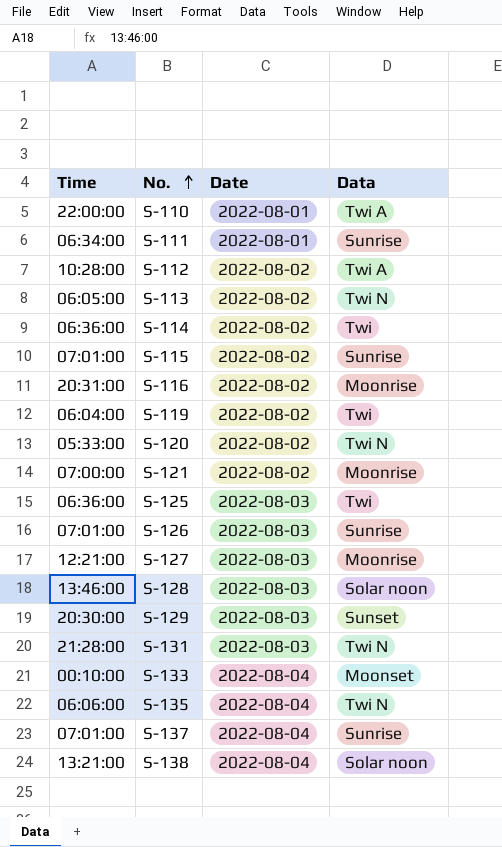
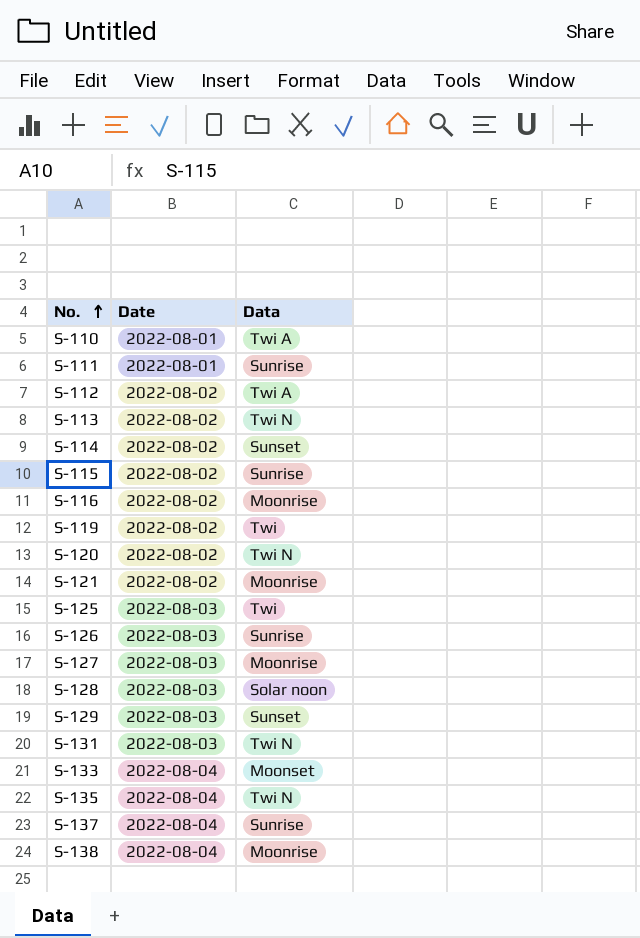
column Time | position: 1 -> none
S-114 | Data: Twi -> Sunset
S-138 | Data: Solar noon -> Moonrise

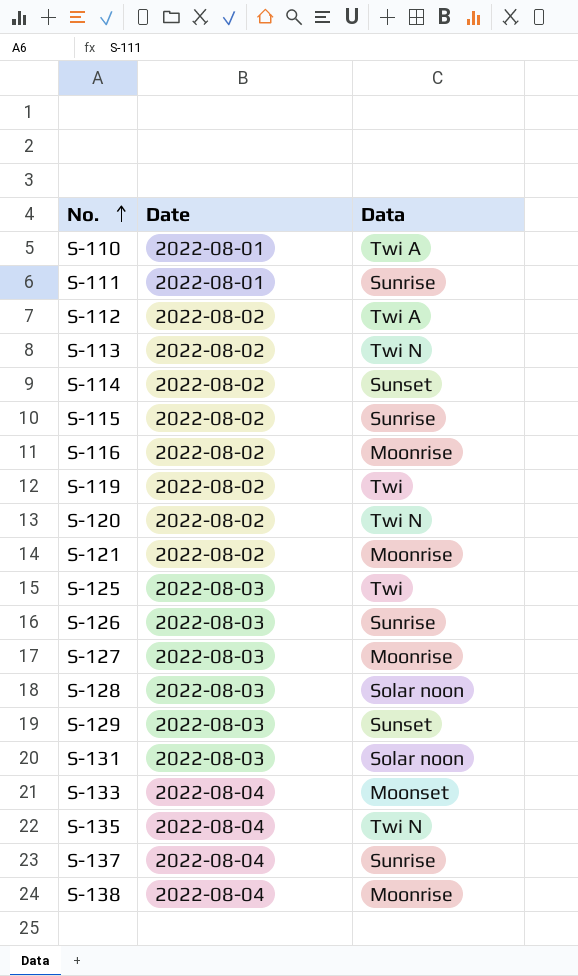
S-131 | Data: Twi N -> Solar noon

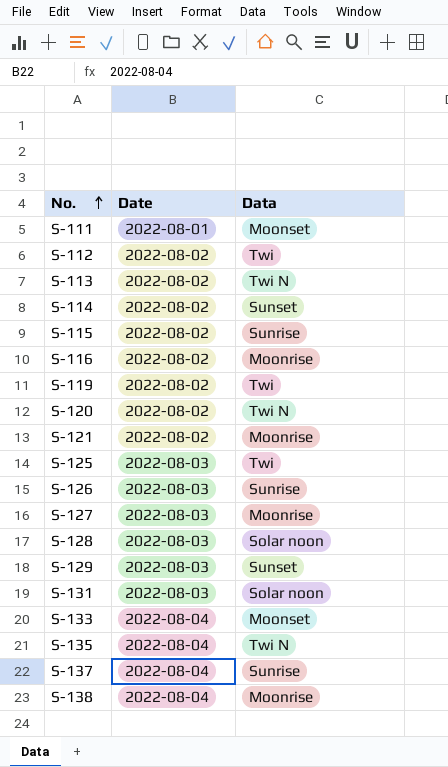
row S-110: 2022-08-01 | Twi A -> none
S-111 | Data: Sunrise -> Moonset
S-112 | Data: Twi A -> Twi

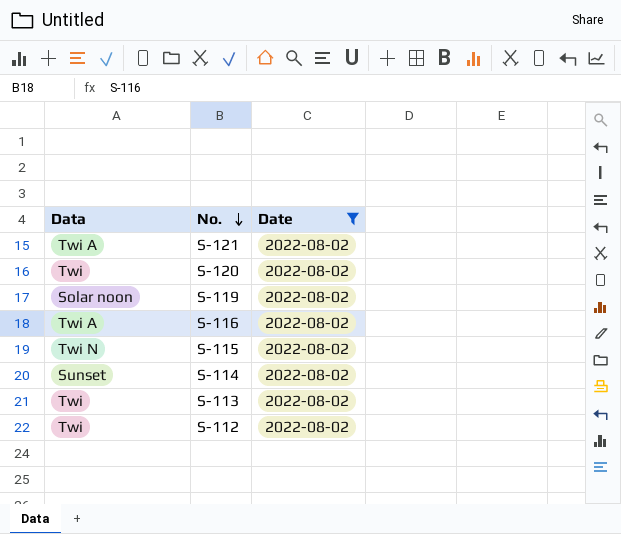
filter: none -> Date = 2022-08-02
row order: No. ascending -> No. descending
column Data | position: 3 -> 1
S-121 | Data: Moonrise -> Twi A
S-120 | Data: Twi N -> Twi
S-119 | Data: Twi -> Solar noon
S-116 | Data: Moonrise -> Twi A
S-115 | Data: Sunrise -> Twi N
S-113 | Data: Twi N -> Twi

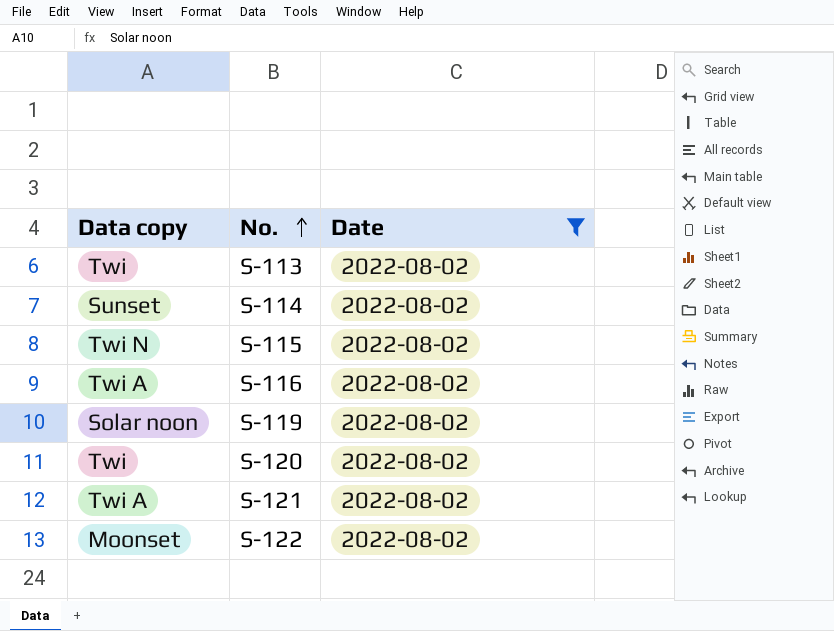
row order: No. descending -> No. ascending
column name: Data -> Data copy
row S-112: Twi | 2022-08-02 -> none
row S-122: none -> Moonset | 2022-08-02

